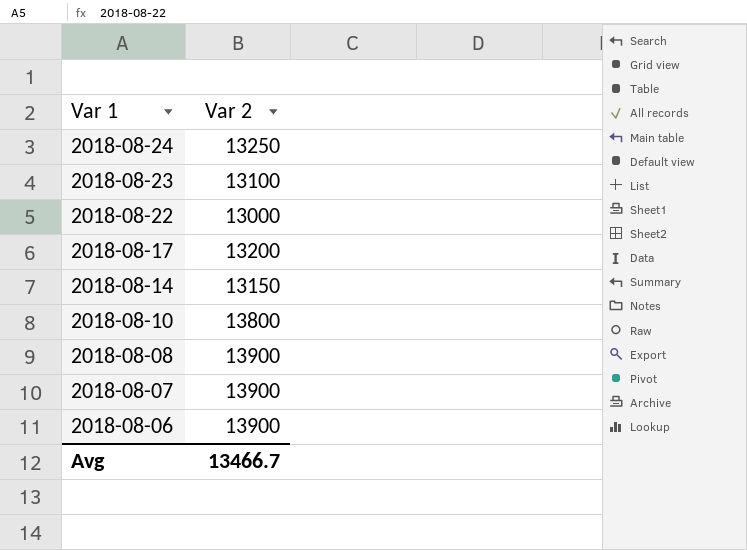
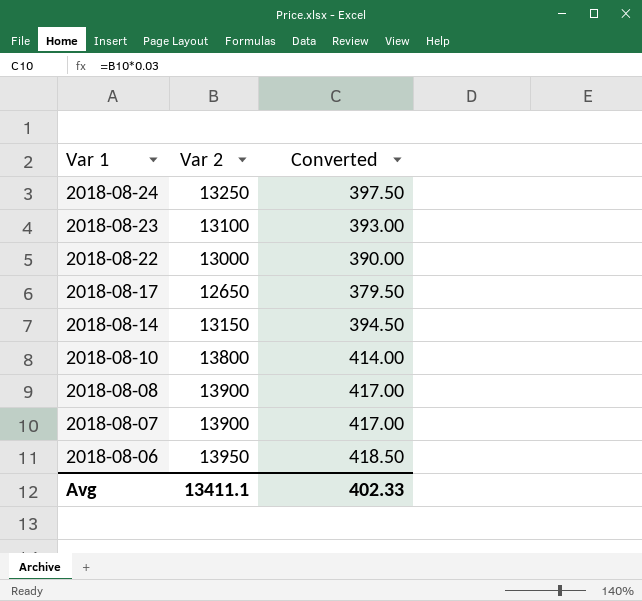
column Converted | formula: none -> [Var 2] * 0.03
2018-08-17 | Var 2: 13200 -> 12650
2018-08-06 | Var 2: 13900 -> 13950
Avg | Var 2: 13466.7 -> 13411.1

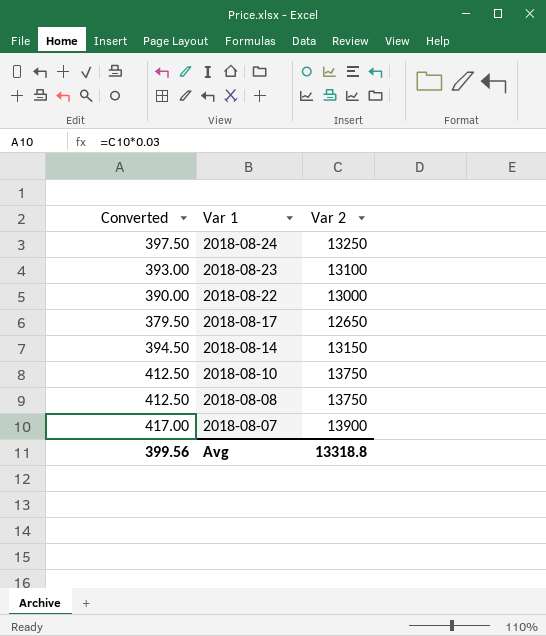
column Converted | position: 3 -> 1
row 2018-08-06: 13950 | 418.50 -> none
2018-08-10 | Converted: 414.00 -> 412.50
2018-08-10 | Var 2: 13800 -> 13750
2018-08-08 | Converted: 417.00 -> 412.50
2018-08-08 | Var 2: 13900 -> 13750
Avg | Converted: 402.33 -> 399.56
Avg | Var 2: 13411.1 -> 13318.8

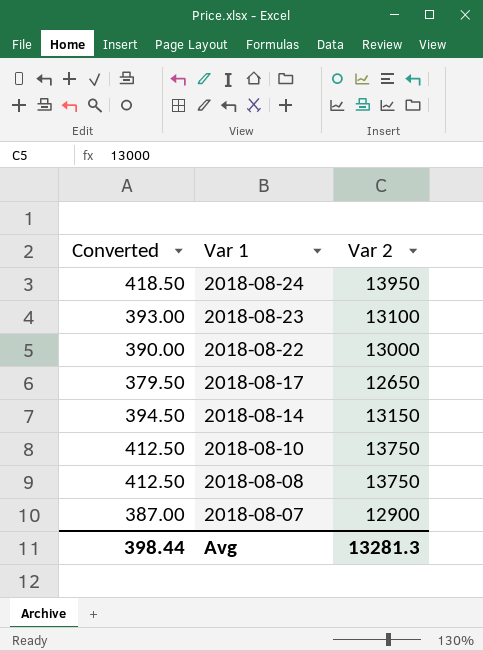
2018-08-24 | Converted: 397.50 -> 418.50
2018-08-24 | Var 2: 13250 -> 13950
2018-08-07 | Converted: 417.00 -> 387.00
2018-08-07 | Var 2: 13900 -> 12900
Avg | Converted: 399.56 -> 398.44
Avg | Var 2: 13318.8 -> 13281.3

